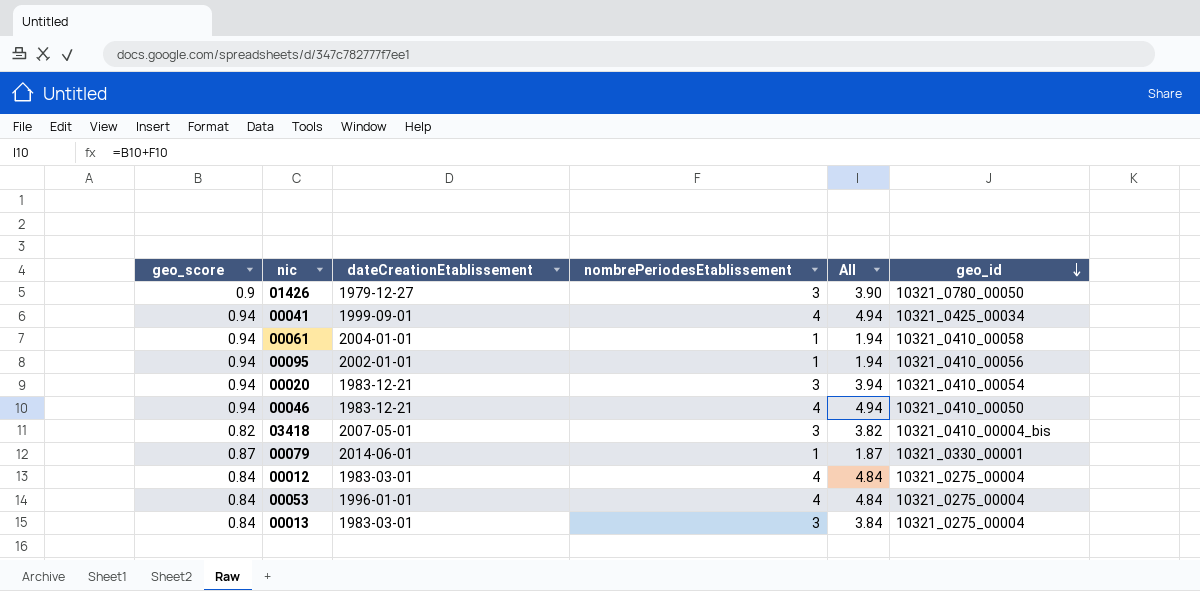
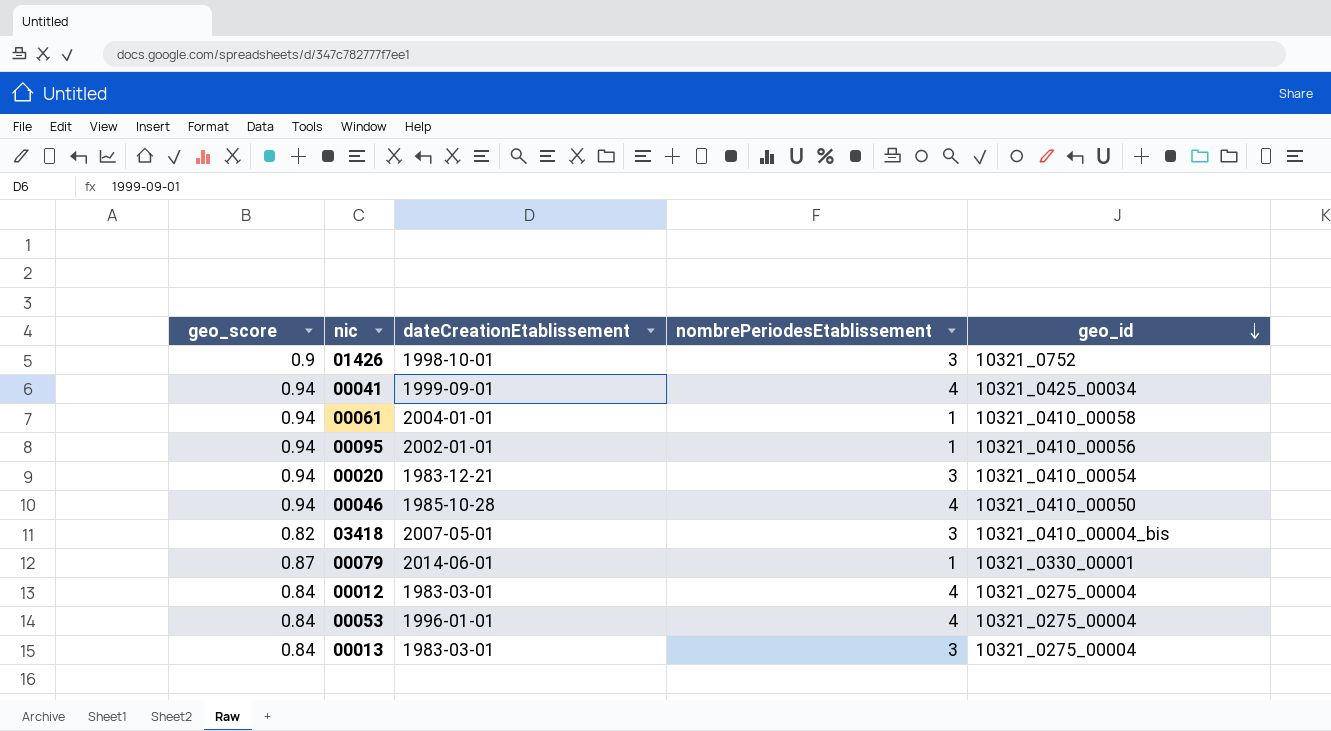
column All | formula: [geo_score] + [nombrePeriodesEtablissement] -> none
01426 | dateCreationEtablissement: 1979-12-27 -> 1998-10-01
01426 | geo_id: 10321_0780_00050 -> 10321_0752
00046 | dateCreationEtablissement: 1983-12-21 -> 1985-10-28

